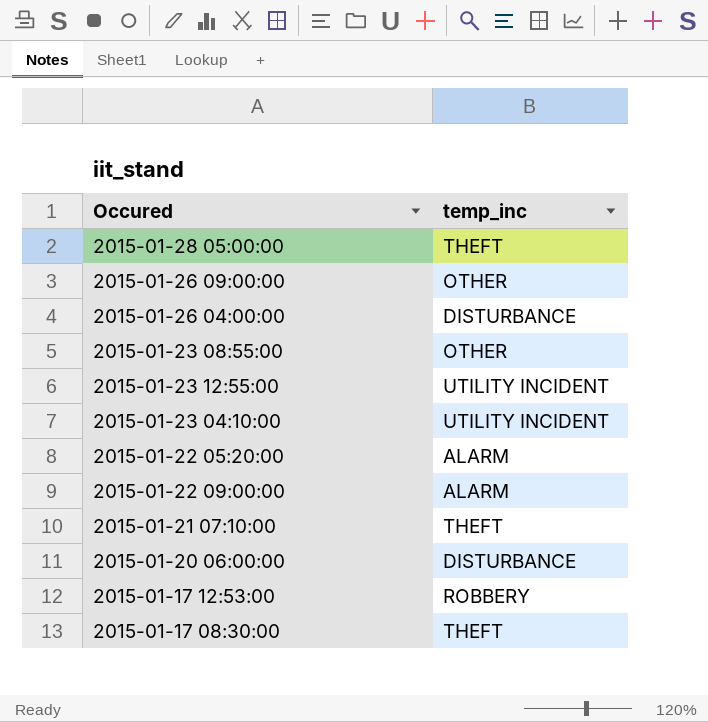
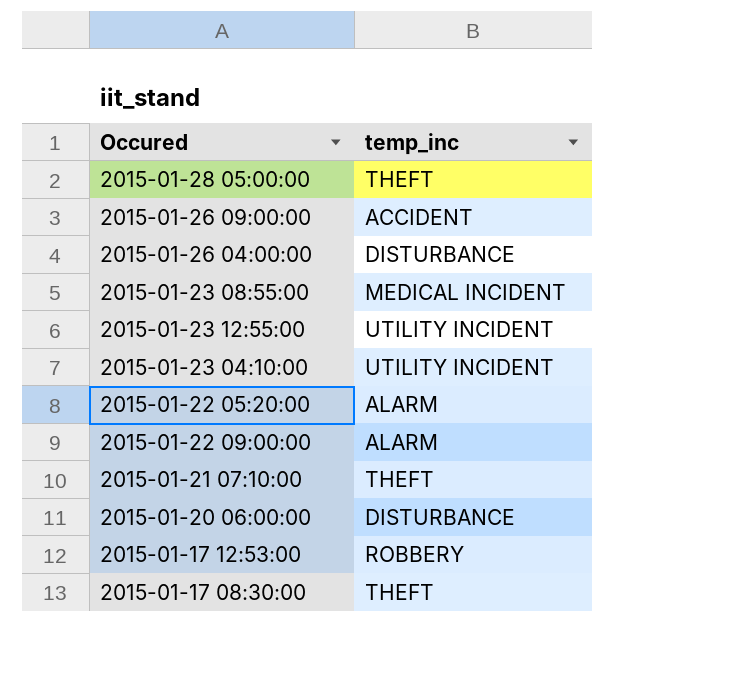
2015-01-26 09:00:00 | temp_inc: OTHER -> ACCIDENT
2015-01-23 08:55:00 | temp_inc: OTHER -> MEDICAL INCIDENT

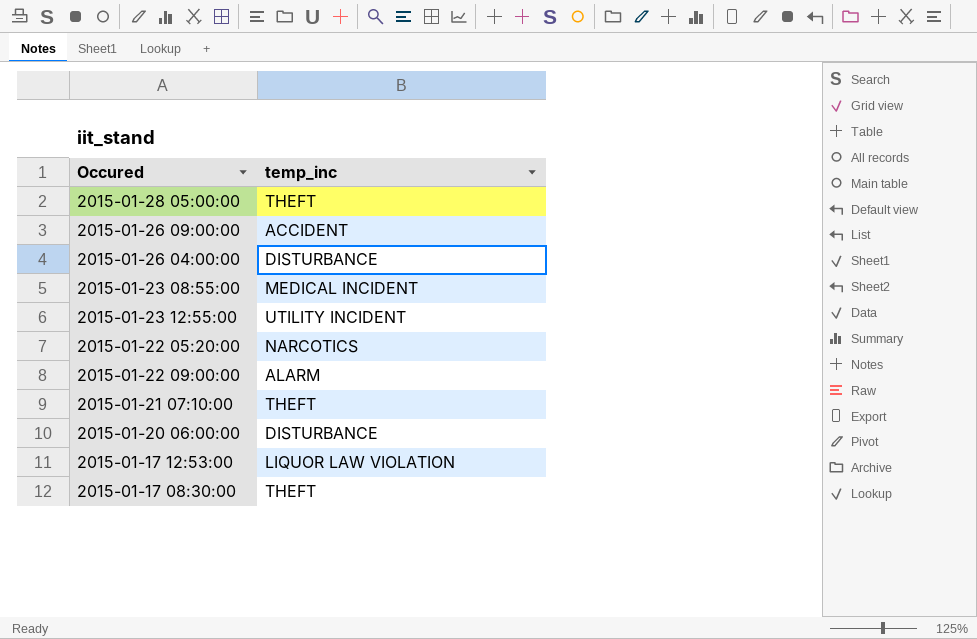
row 2015-01-23 04:10:00: UTILITY INCIDENT -> none
2015-01-22 05:20:00 | temp_inc: ALARM -> NARCOTICS
2015-01-17 12:53:00 | temp_inc: ROBBERY -> LIQUOR LAW VIOLATION

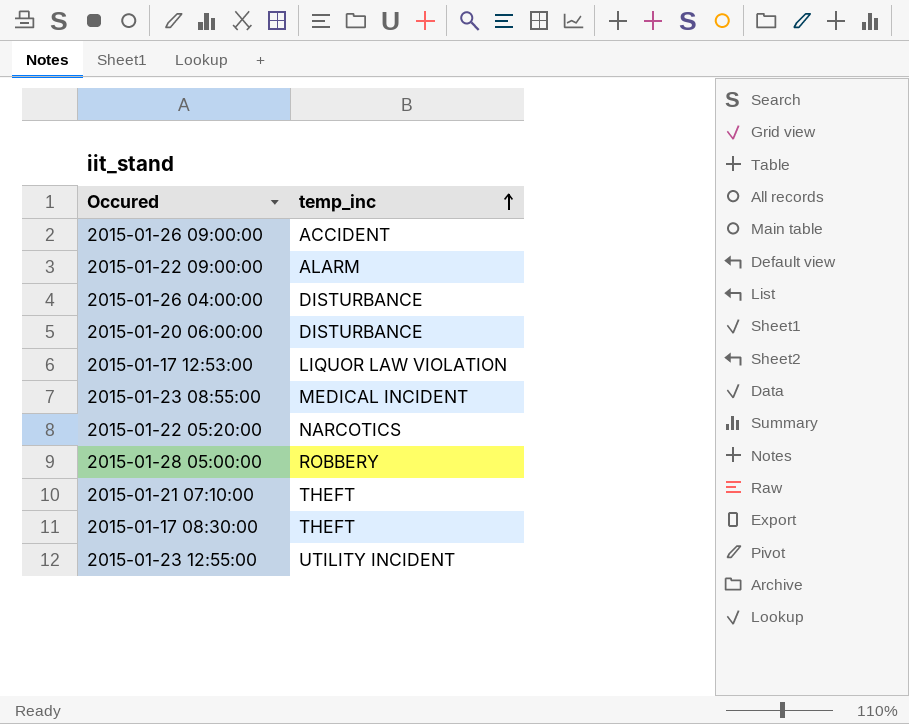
row order: none -> temp_inc ascending
2015-01-28 05:00:00 | temp_inc: THEFT -> ROBBERY

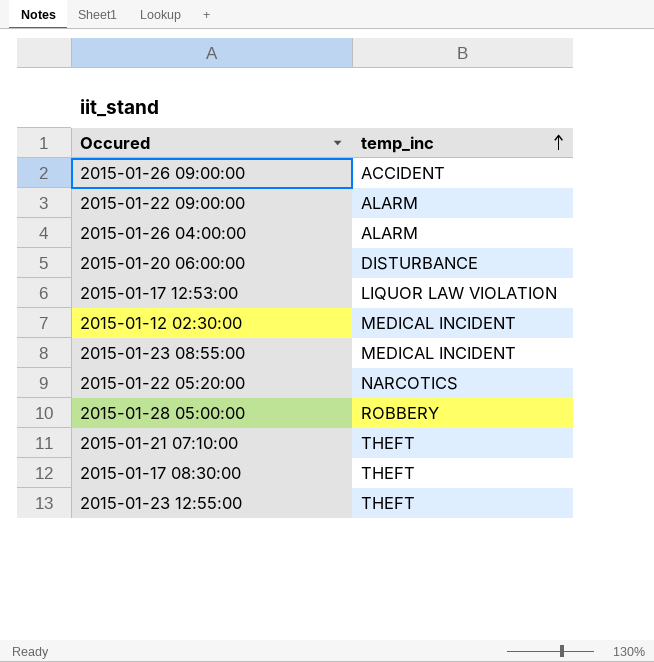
2015-01-26 04:00:00 | temp_inc: DISTURBANCE -> ALARM
row 2015-01-12 02:30:00: none -> MEDICAL INCIDENT
2015-01-23 12:55:00 | temp_inc: UTILITY INCIDENT -> THEFT

